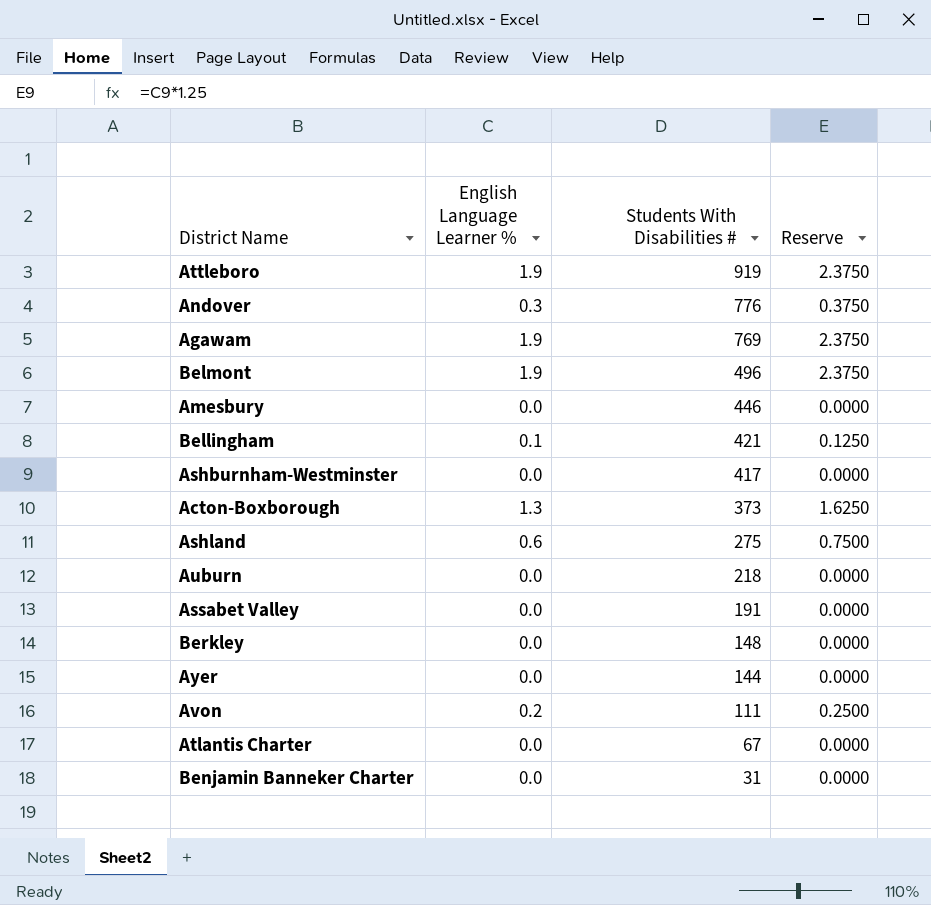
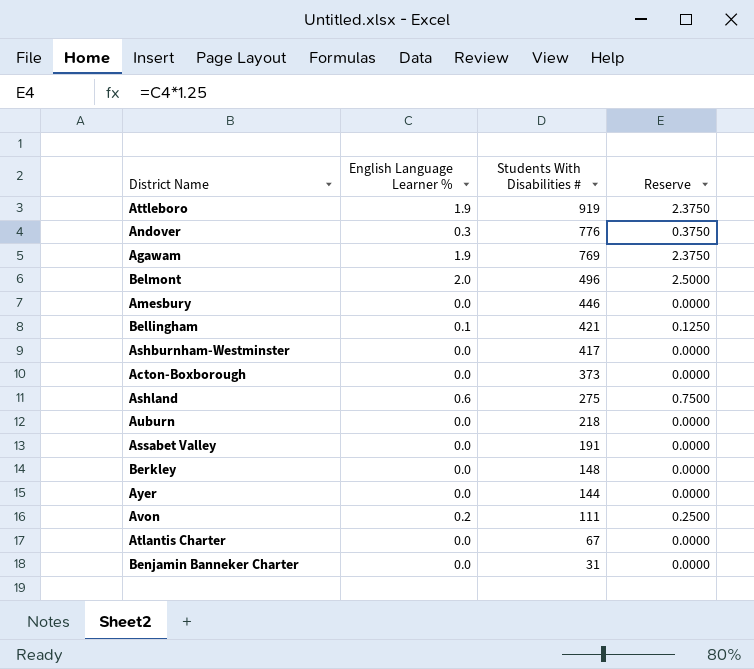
Belmont | English Language Learner %: 1.9 -> 2.0
Belmont | Reserve: 2.3750 -> 2.5000
Acton-Boxborough | English Language Learner %: 1.3 -> 0.0
Acton-Boxborough | Reserve: 1.6250 -> 0.0000

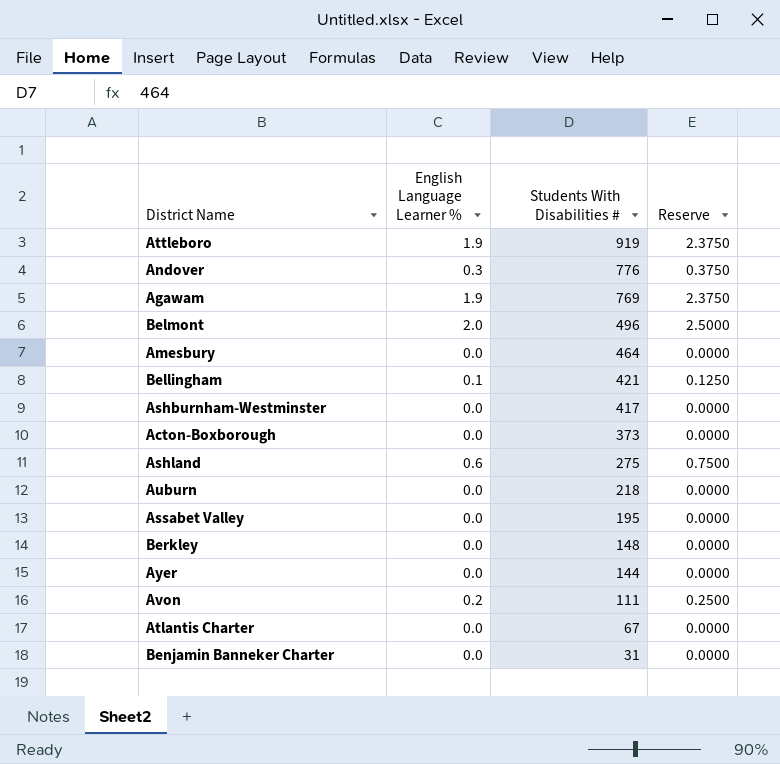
Amesbury | Students With Disabilities #: 446 -> 464
Assabet Valley | Students With Disabilities #: 191 -> 195

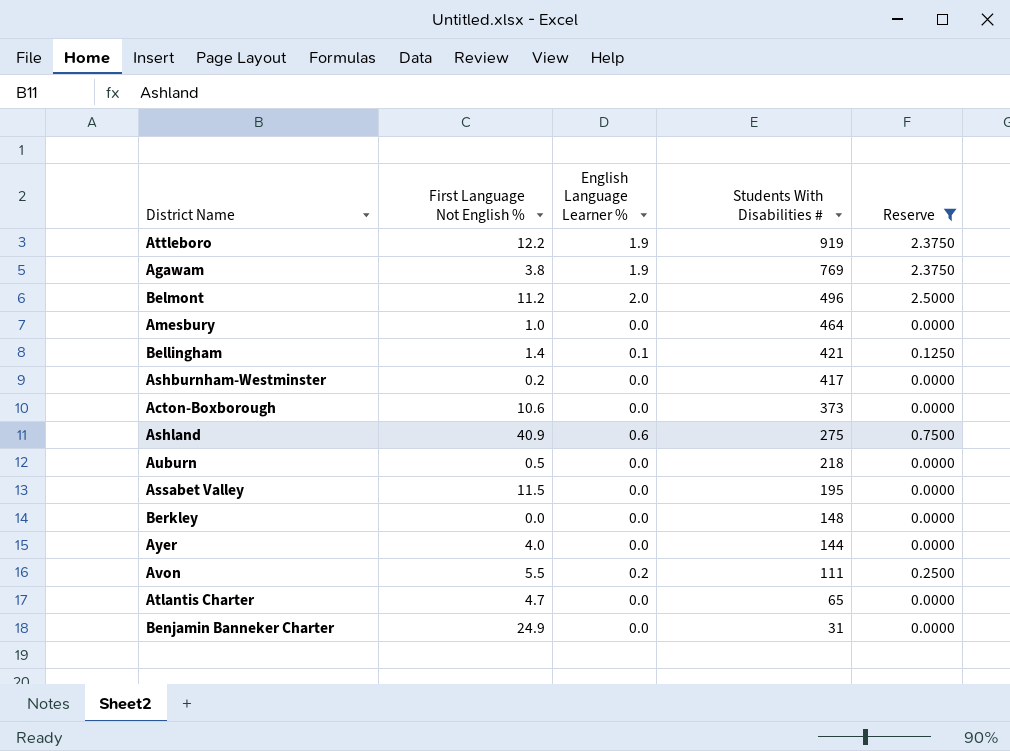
filter: none -> Reserve != 0.3750
column First Language Not English % | position: none -> 2
Atlantis Charter | Students With Disabilities #: 67 -> 65

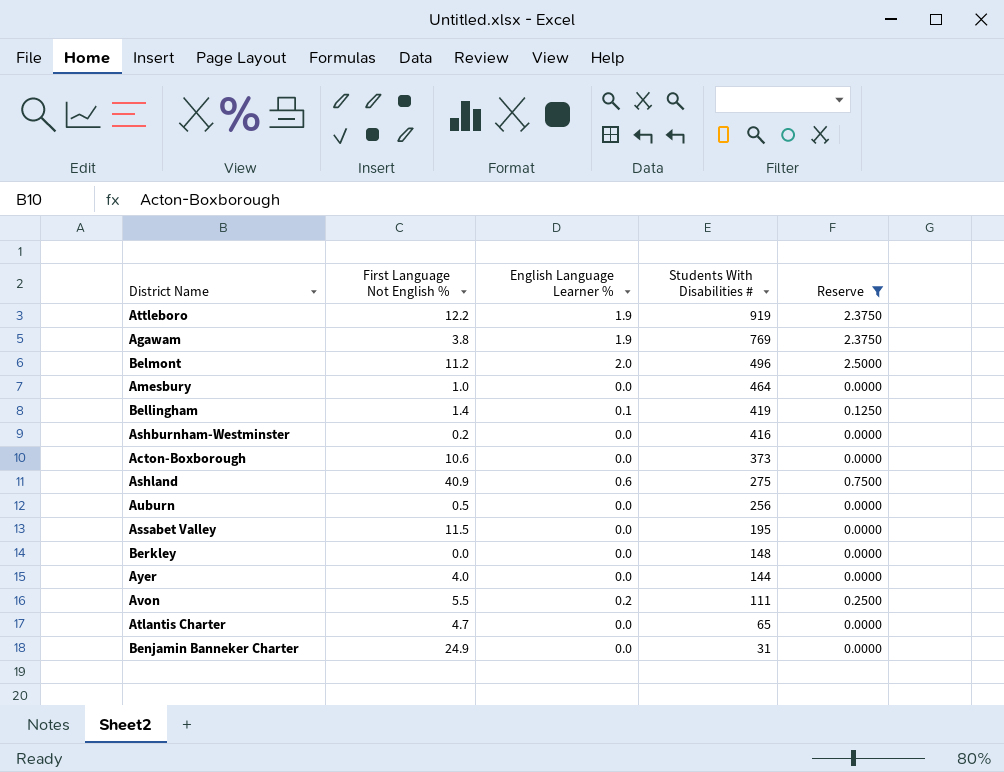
Bellingham | Students With Disabilities #: 421 -> 419
Ashburnham-Westminster | Students With Disabilities #: 417 -> 416
Auburn | Students With Disabilities #: 218 -> 256

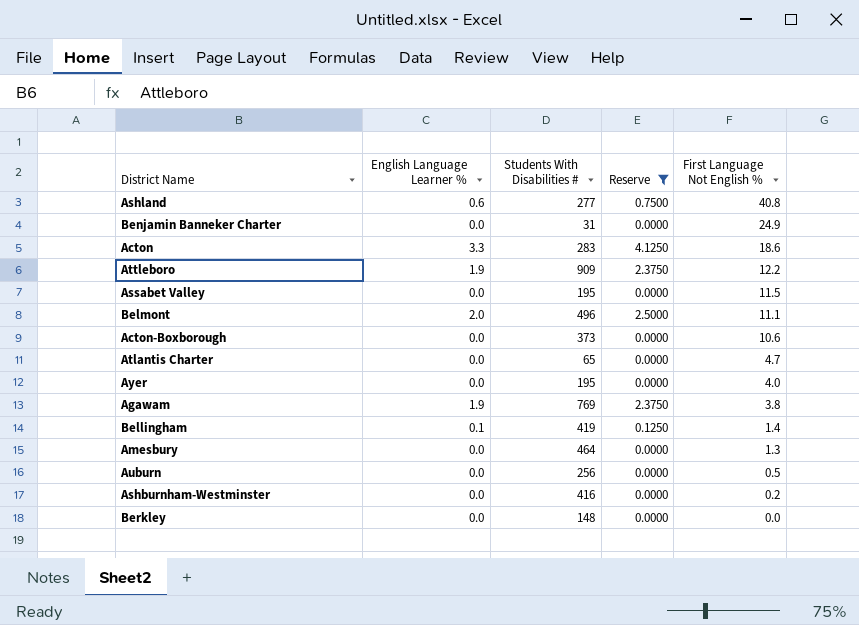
row order: Students With Disabilities # descending -> First Language Not English % descending
column First Language Not English % | position: 2 -> 5
row Avon: 5.5 | 0.2 | 111 | 0.2500 -> none
Ashland | Students With Disabilities #: 275 -> 277
Ashland | First Language Not English %: 40.9 -> 40.8
row Acton: none -> 3.3 | 283 | 4.1250 | 18.6
Attleboro | Students With Disabilities #: 919 -> 909
Belmont | First Language Not English %: 11.2 -> 11.1
Ayer | Students With Disabilities #: 144 -> 195
Amesbury | First Language Not English %: 1.0 -> 1.3

